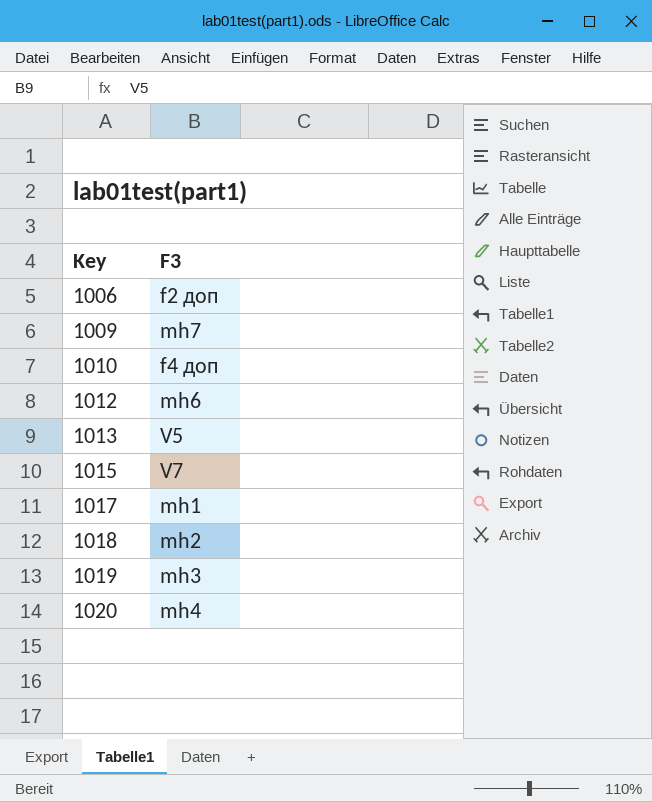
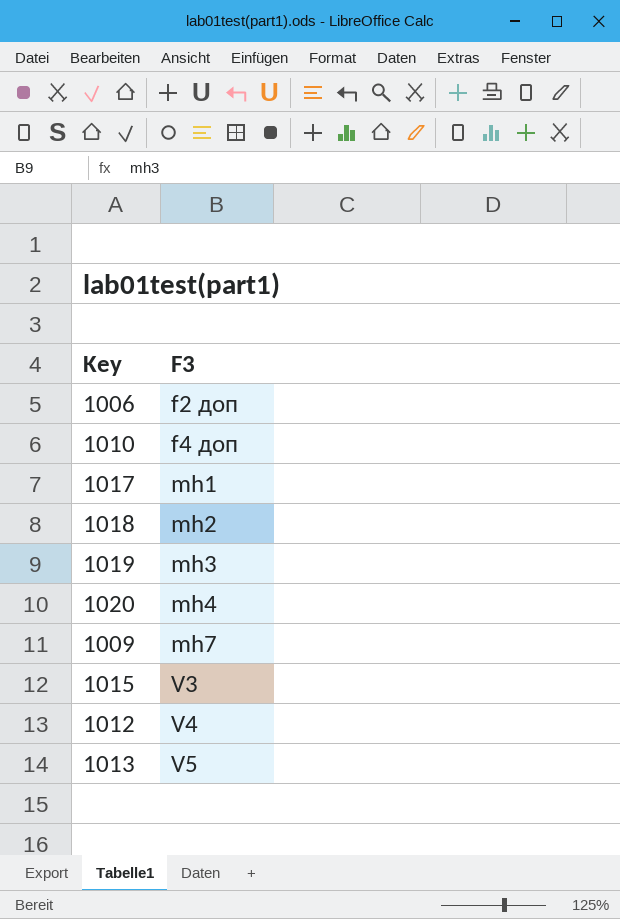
row order: Key ascending -> F3 ascending
1015 | F3: V7 -> V3
1012 | F3: mh6 -> V4

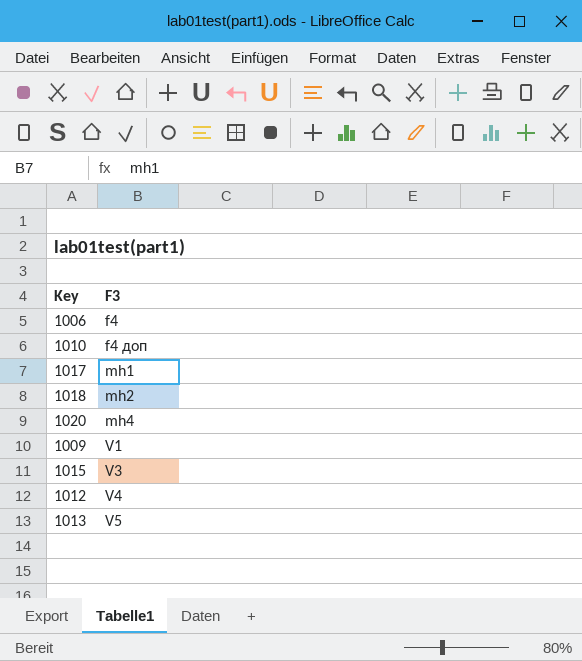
row 1019: mh3 -> none
1006 | F3: f2 доп -> f4
1009 | F3: mh7 -> V1

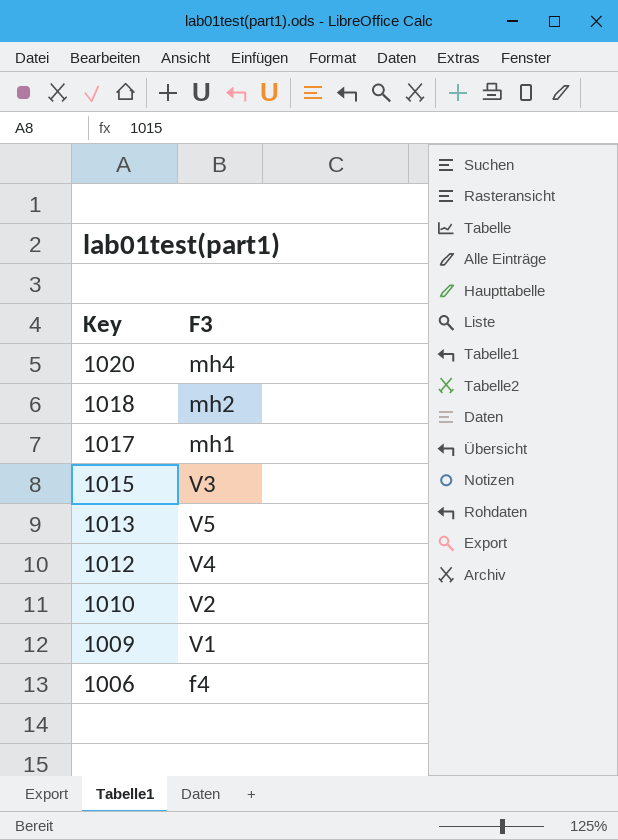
row order: F3 ascending -> Key descending
1010 | F3: f4 доп -> V2

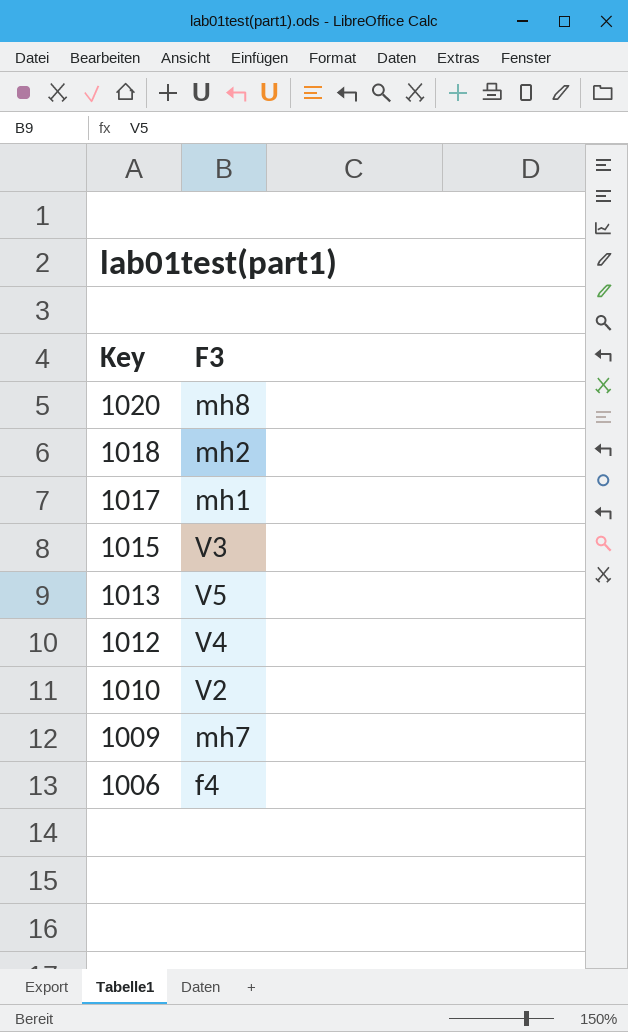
1020 | F3: mh4 -> mh8
1009 | F3: V1 -> mh7

